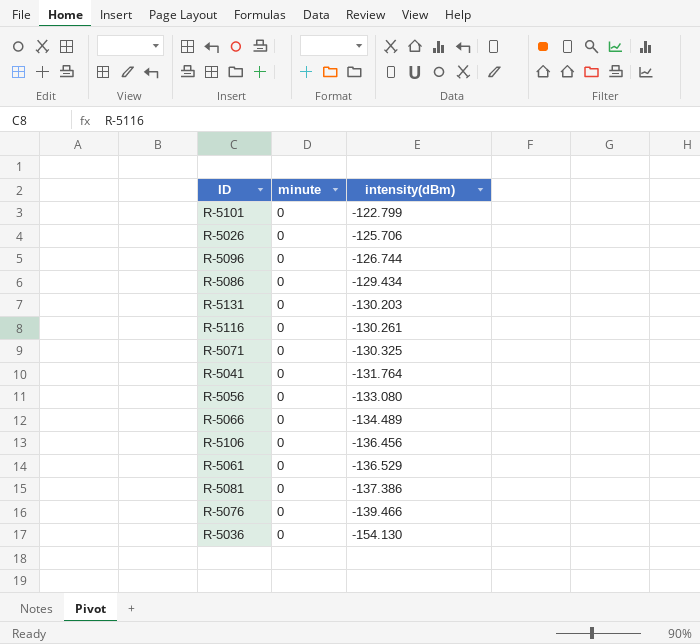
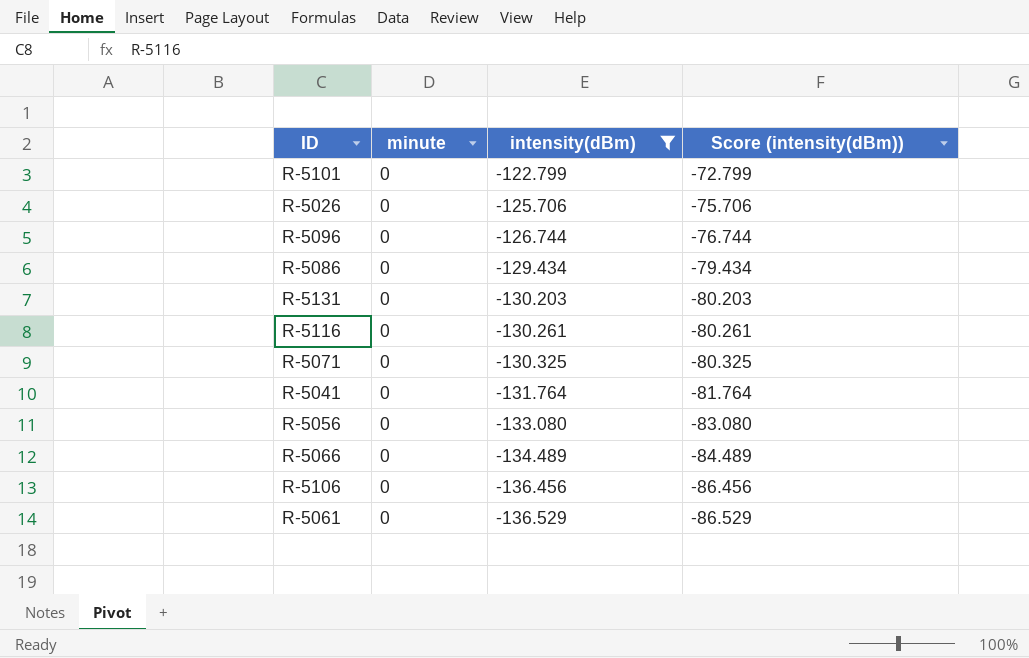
filter: none -> intensity(dBm) >= -136.529
column Score (intensity(dBm)) | formula: none -> [intensity(dBm)] + 50

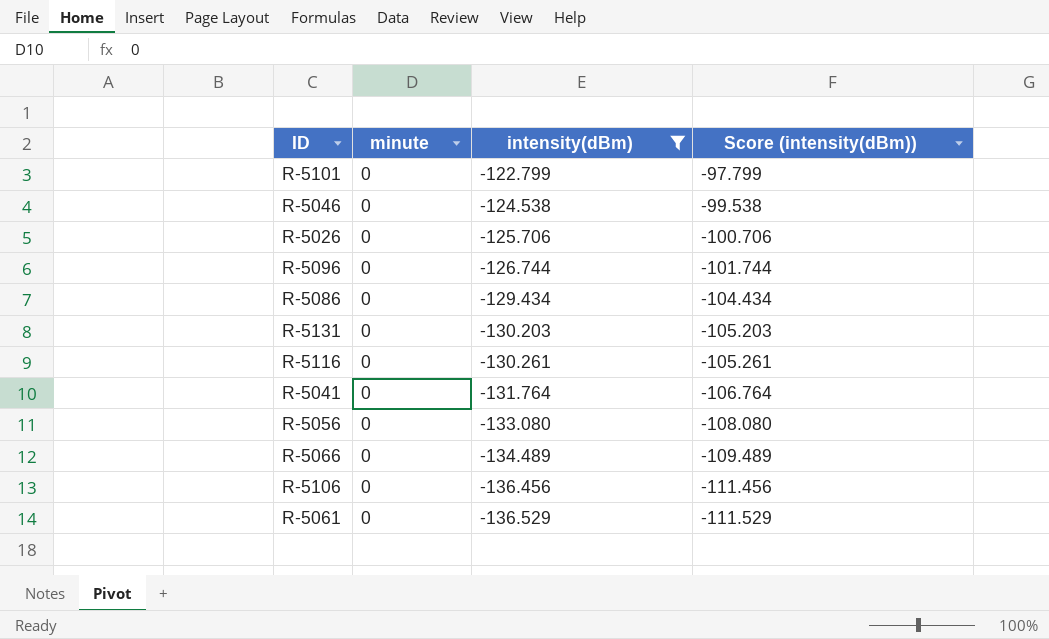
column Score (intensity(dBm)) | formula: [intensity(dBm)] + 50 -> [intensity(dBm)] + 25
row R-5071: 0 | -130.325 | -80.325 -> none
row R-5046: none -> 0 | -124.538 | -99.538

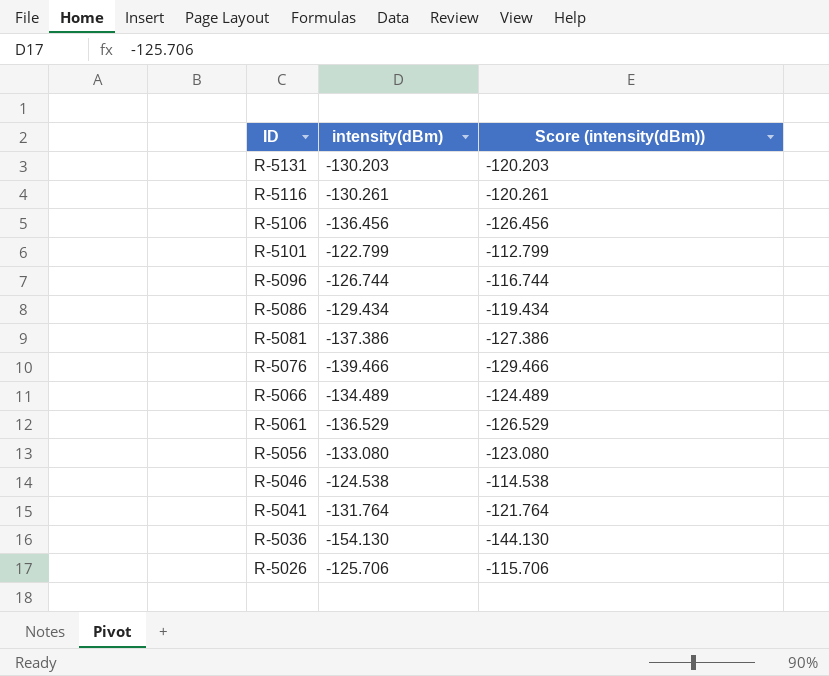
filter: intensity(dBm) >= -136.529 -> none
row order: intensity(dBm) descending -> ID descending
column minute | position: 2 -> none
column Score (intensity(dBm)) | formula: [intensity(dBm)] + 25 -> [intensity(dBm)] + 10

